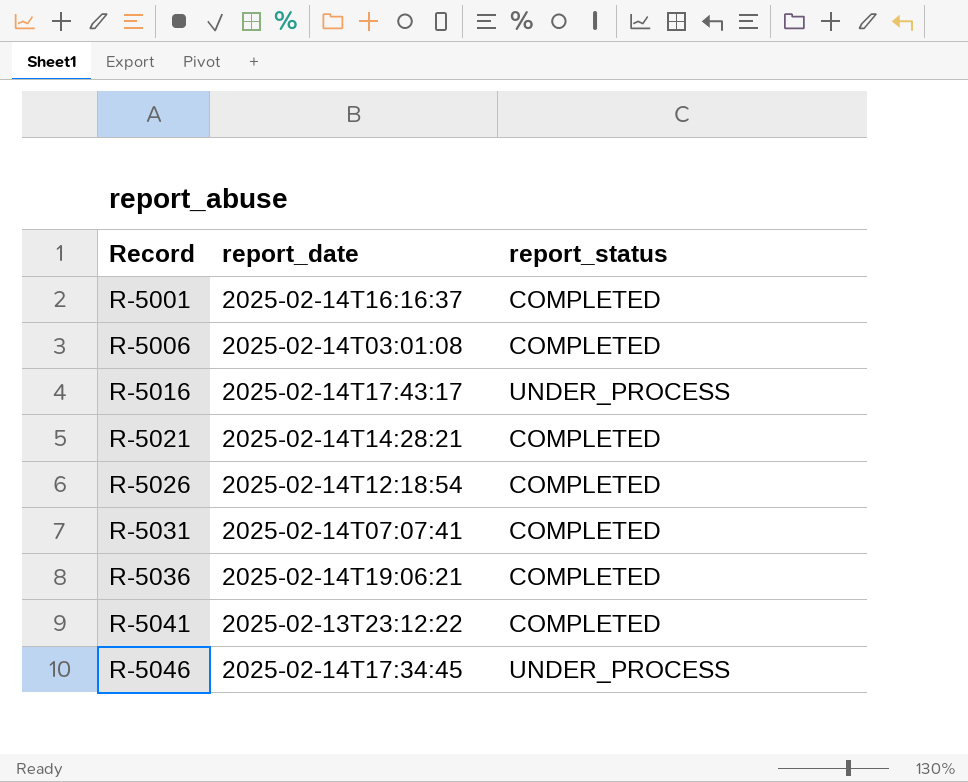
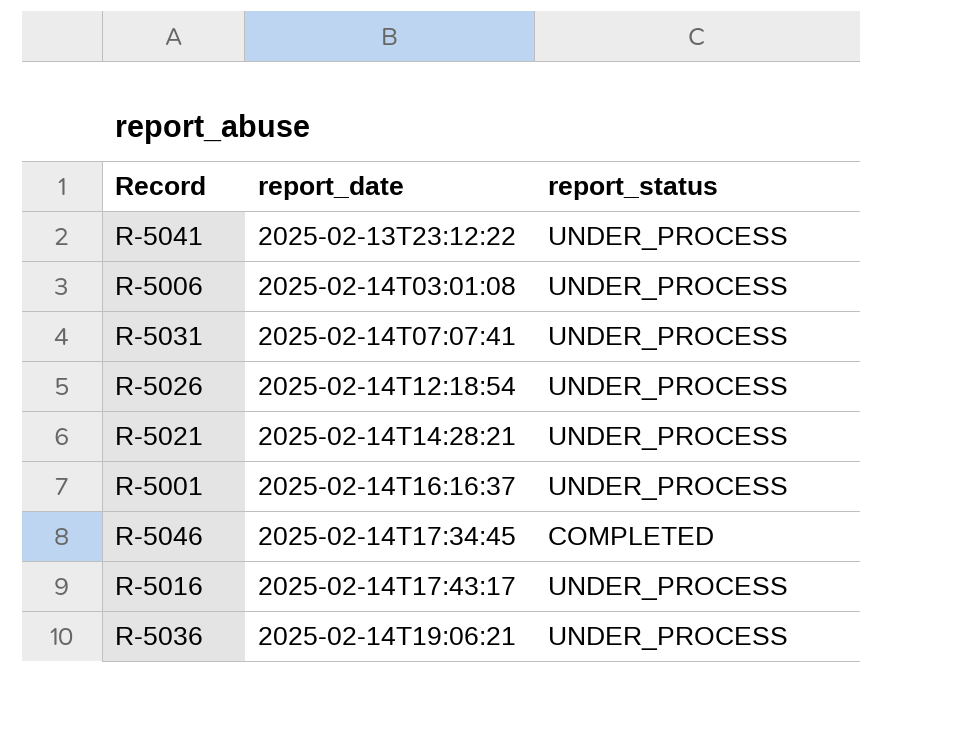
row order: Record ascending -> report_date ascending
R-5041 | report_status: COMPLETED -> UNDER_PROCESS
R-5006 | report_status: COMPLETED -> UNDER_PROCESS
R-5031 | report_status: COMPLETED -> UNDER_PROCESS
R-5026 | report_status: COMPLETED -> UNDER_PROCESS
R-5021 | report_status: COMPLETED -> UNDER_PROCESS
R-5001 | report_status: COMPLETED -> UNDER_PROCESS
R-5046 | report_status: UNDER_PROCESS -> COMPLETED
R-5036 | report_status: COMPLETED -> UNDER_PROCESS

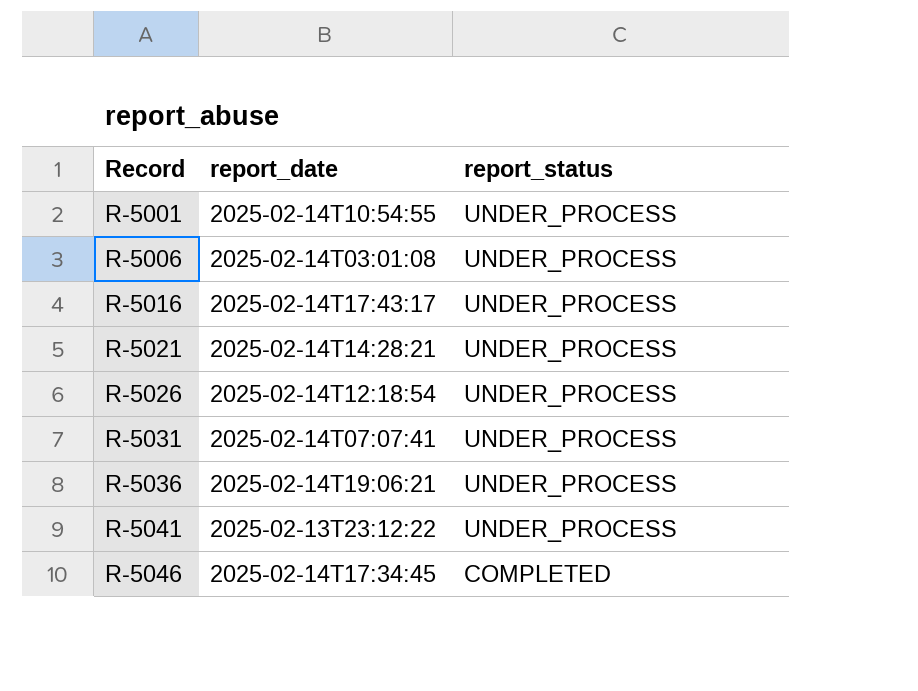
row order: report_date ascending -> Record ascending
R-5001 | report_date: 2025-02-14T16:16:37 -> 2025-02-14T10:54:55

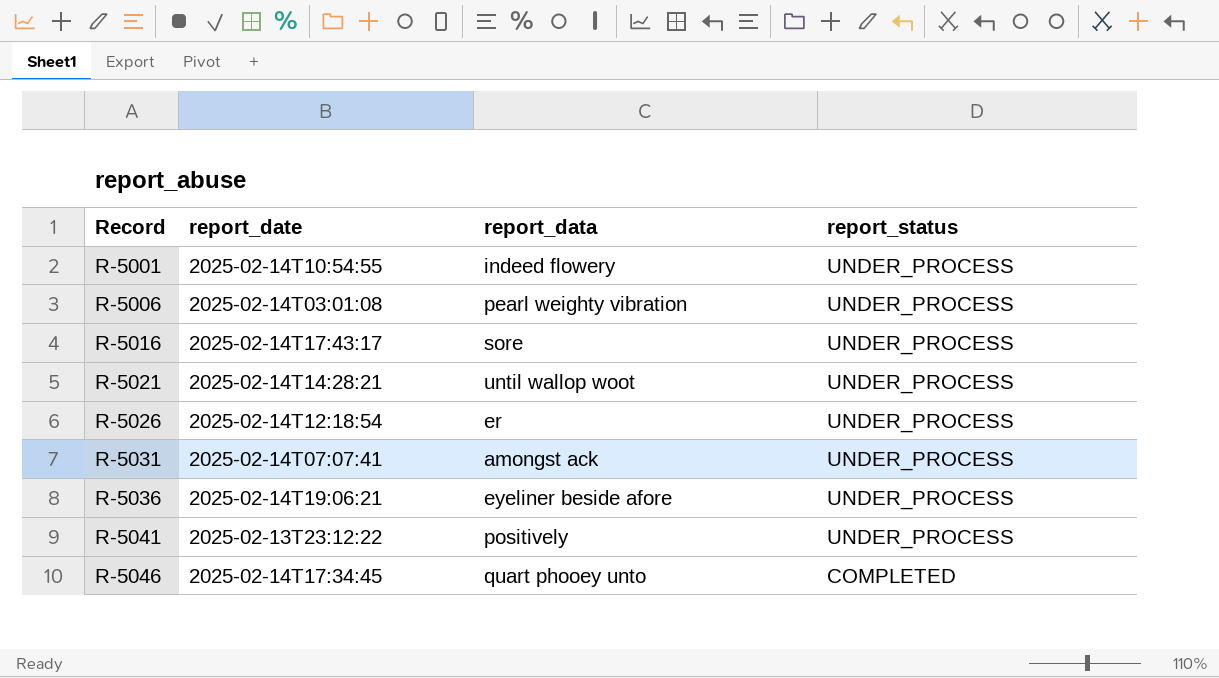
column report_data | position: none -> 3

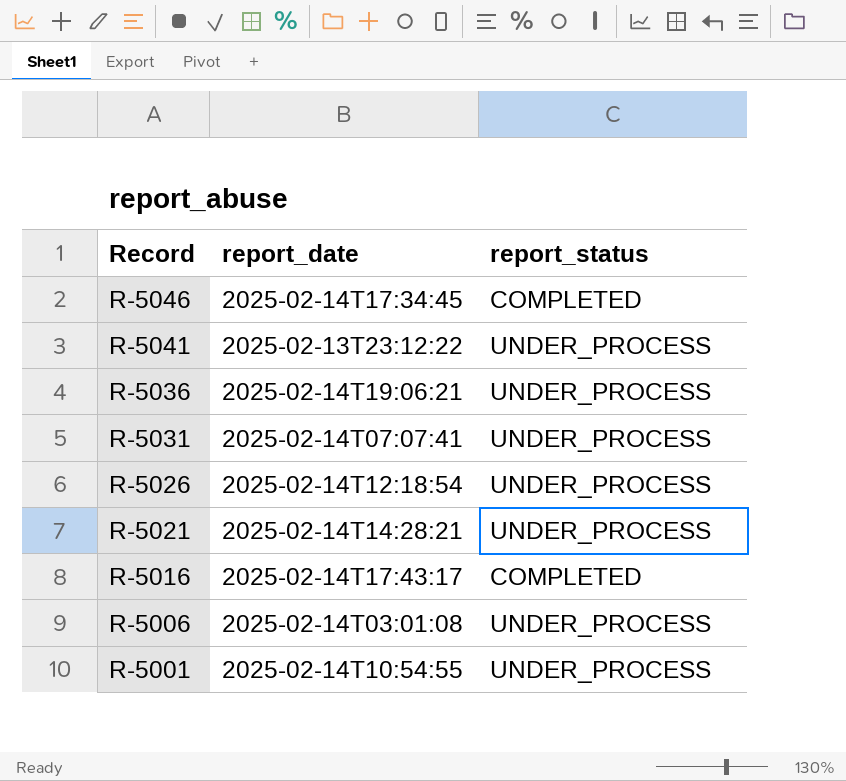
row order: Record ascending -> Record descending
column report_data | position: 3 -> none
R-5016 | report_status: UNDER_PROCESS -> COMPLETED

